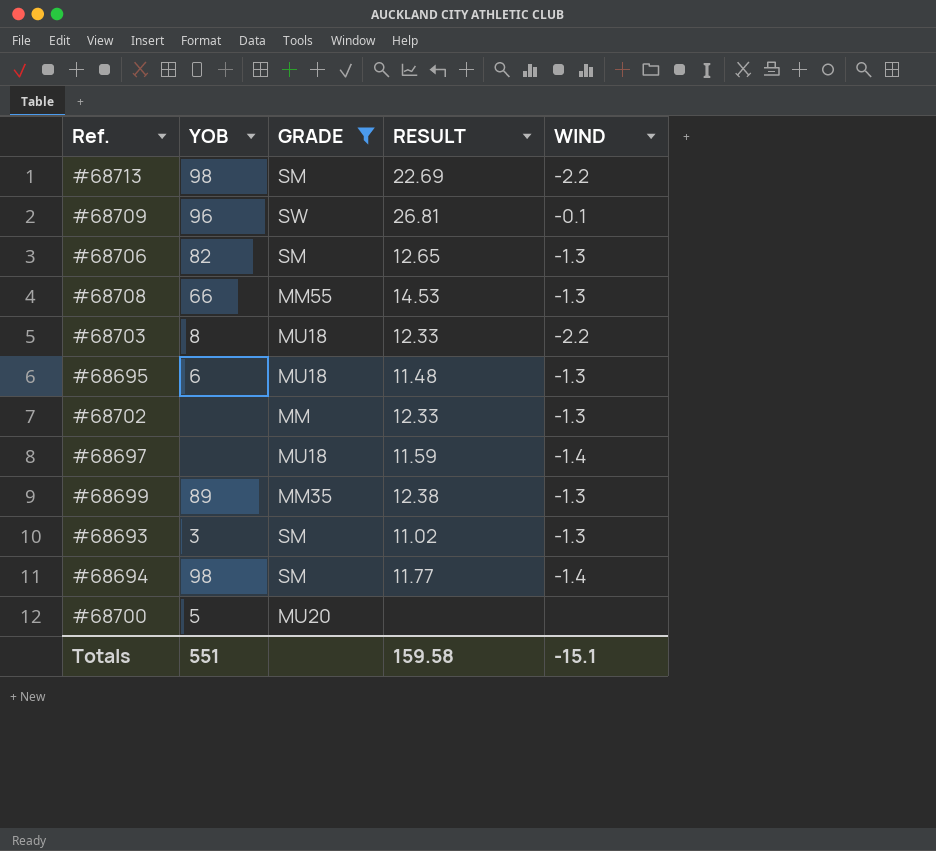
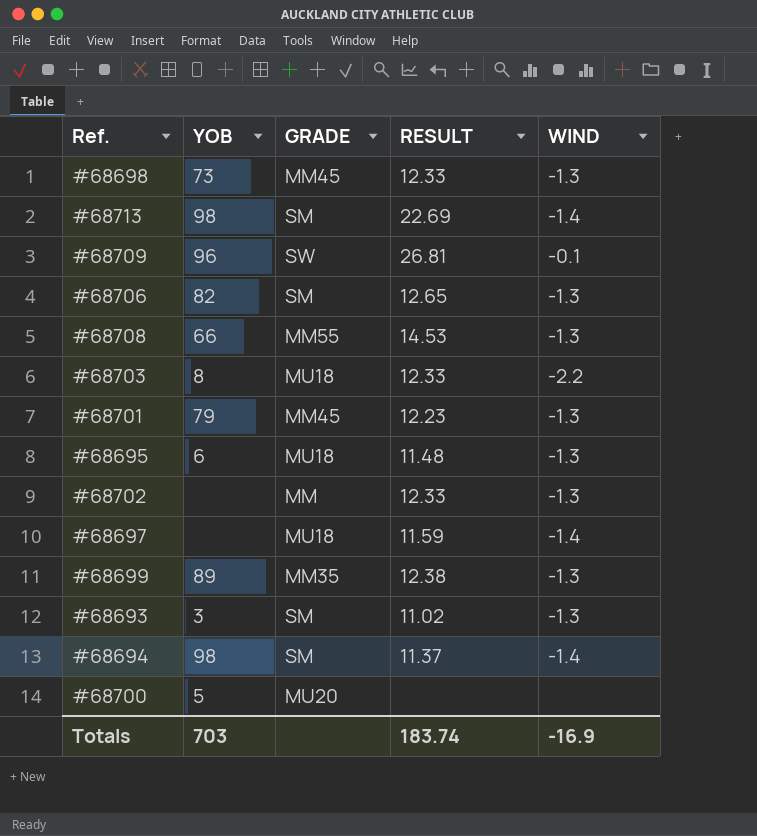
filter: GRADE != MM45 -> none
#68713 | WIND: -2.2 -> -1.4
#68694 | RESULT: 11.77 -> 11.37
Totals | YOB: 551 -> 703
Totals | RESULT: 159.58 -> 183.74
Totals | WIND: -15.1 -> -16.9

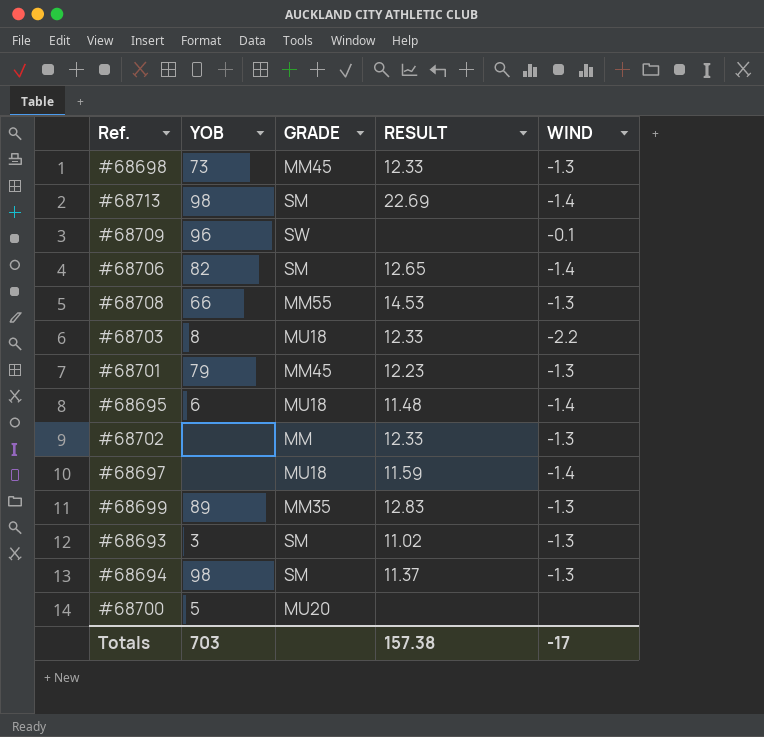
#68709 | RESULT: 26.81 -> none
#68706 | WIND: -1.3 -> -1.4
#68695 | WIND: -1.3 -> -1.4
#68699 | RESULT: 12.38 -> 12.83
#68694 | WIND: -1.4 -> -1.3
Totals | RESULT: 183.74 -> 157.38
Totals | WIND: -16.9 -> -17

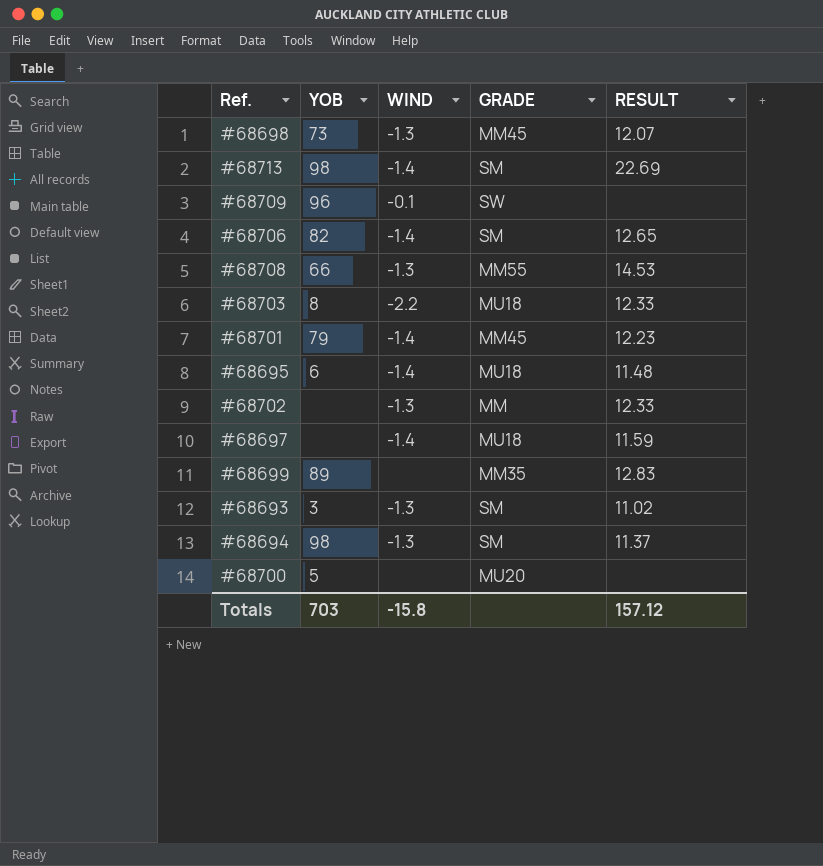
column WIND | position: 5 -> 3
#68698 | RESULT: 12.33 -> 12.07
#68701 | WIND: -1.3 -> -1.4
#68699 | WIND: -1.3 -> none
Totals | WIND: -17 -> -15.8
Totals | RESULT: 157.38 -> 157.12

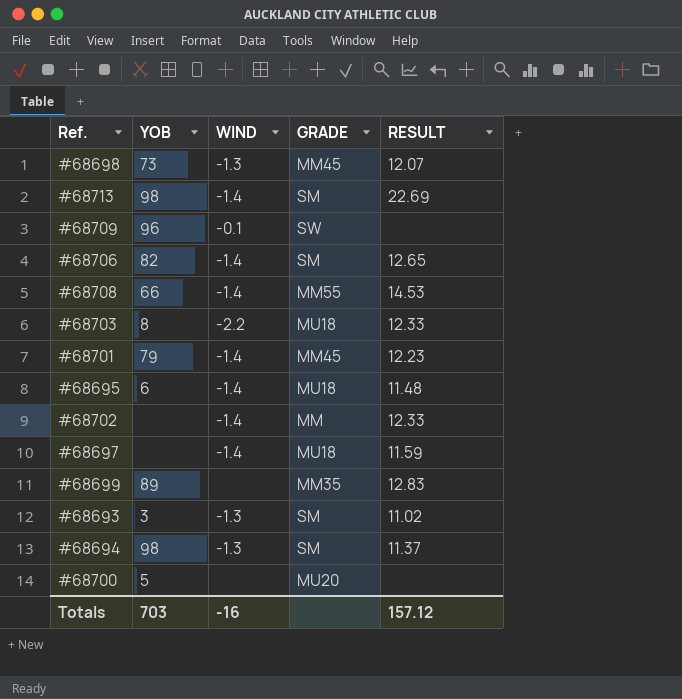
#68708 | WIND: -1.3 -> -1.4
#68702 | WIND: -1.3 -> -1.4
Totals | WIND: -15.8 -> -16

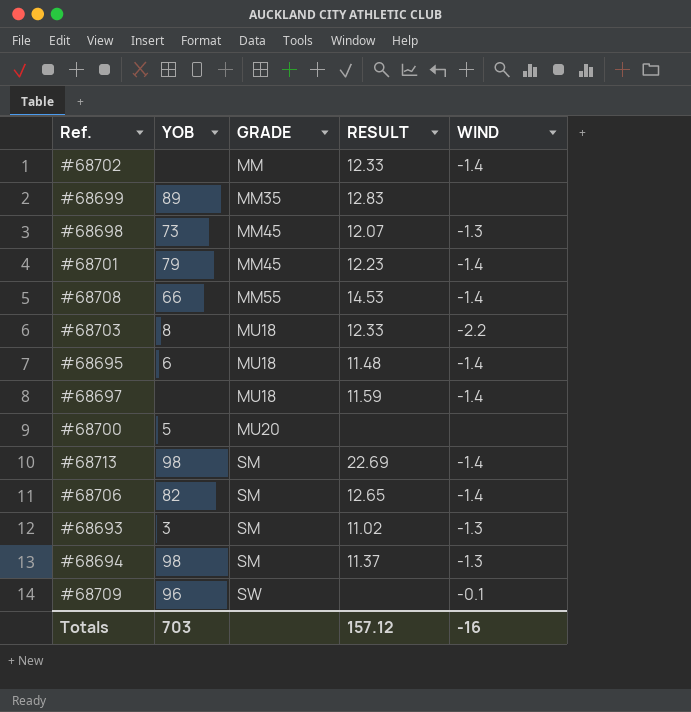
row order: none -> GRADE ascending
column WIND | position: 3 -> 5

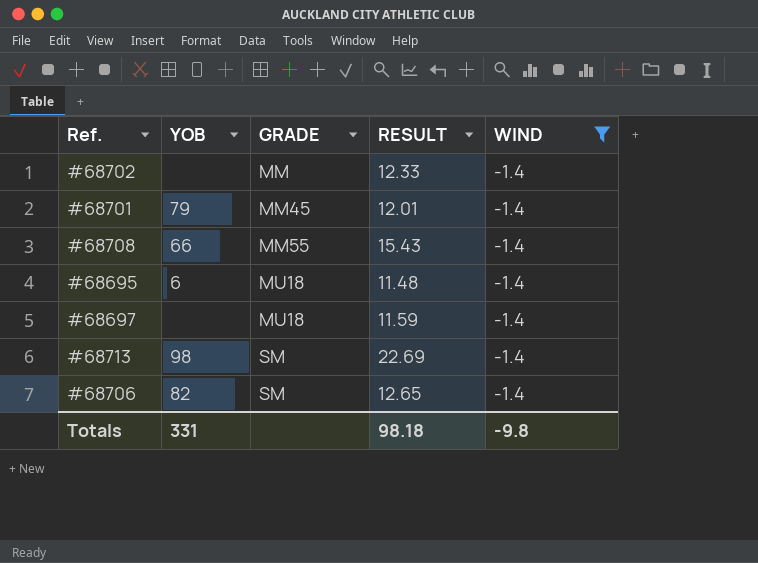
filter: none -> WIND = -1.4
#68701 | RESULT: 12.23 -> 12.01
#68708 | RESULT: 14.53 -> 15.43
Totals | YOB: 703 -> 331
Totals | RESULT: 157.12 -> 98.18
Totals | WIND: -16 -> -9.8

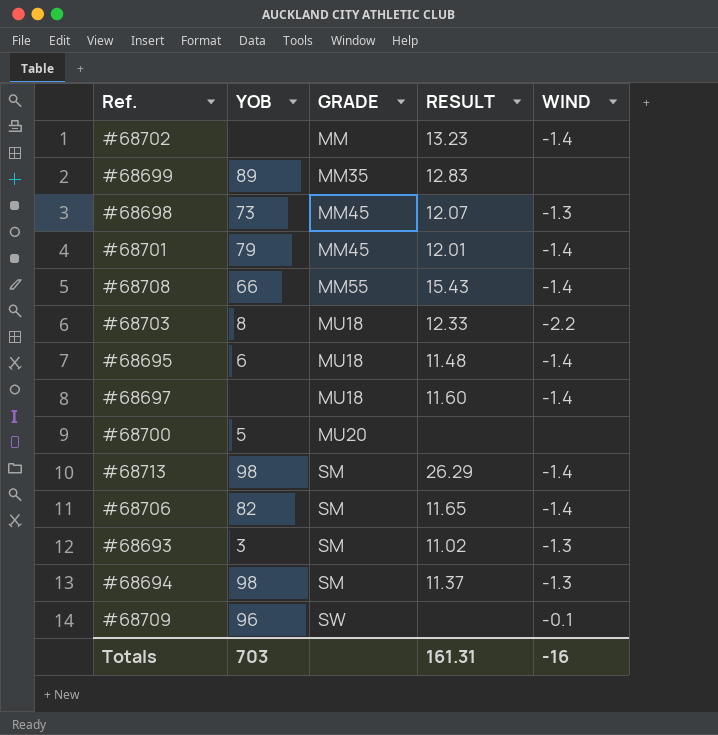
filter: WIND = -1.4 -> none
#68702 | RESULT: 12.33 -> 13.23
#68697 | RESULT: 11.59 -> 11.60
#68713 | RESULT: 22.69 -> 26.29
#68706 | RESULT: 12.65 -> 11.65
Totals | YOB: 331 -> 703
Totals | RESULT: 98.18 -> 161.31
Totals | WIND: -9.8 -> -16

